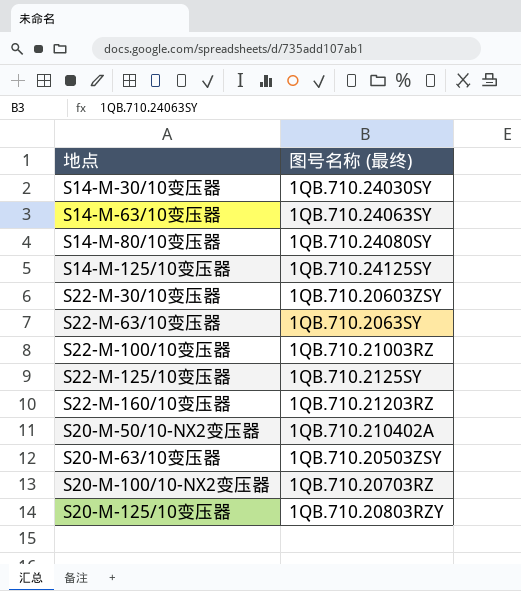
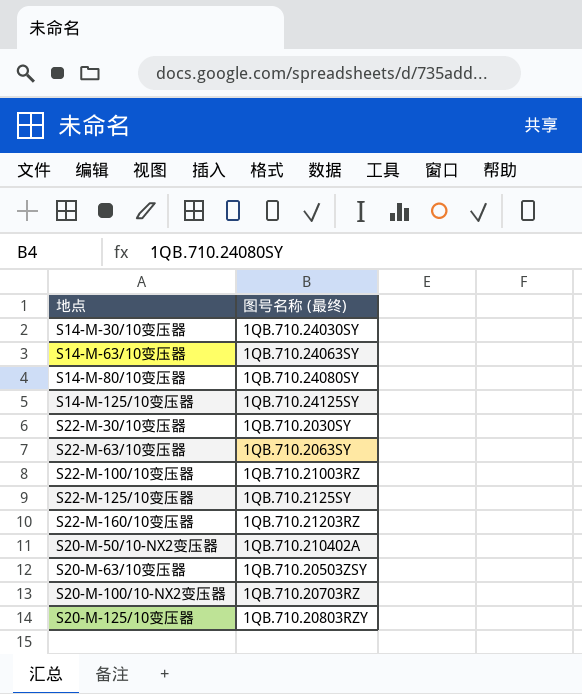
S22-M-30/10变压器 | 图号名称 (最终): 1QB.710.20603ZSY -> 1QB.710.2030SY

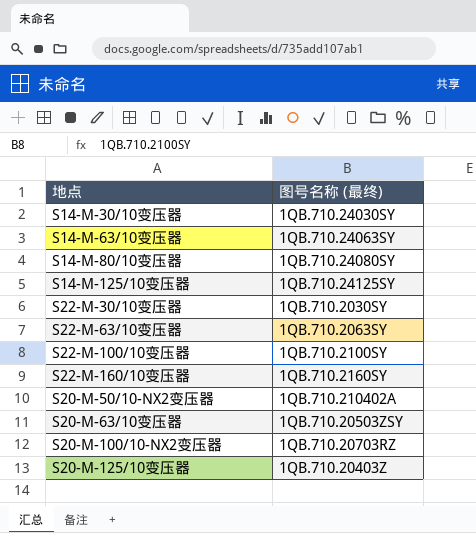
row S22-M-125/10变压器: 1QB.710.2125SY -> none
S22-M-100/10变压器 | 图号名称 (最终): 1QB.710.21003RZ -> 1QB.710.2100SY
S22-M-160/10变压器 | 图号名称 (最终): 1QB.710.21203RZ -> 1QB.710.2160SY
S20-M-125/10变压器 | 图号名称 (最终): 1QB.710.20803RZY -> 1QB.710.20403Z

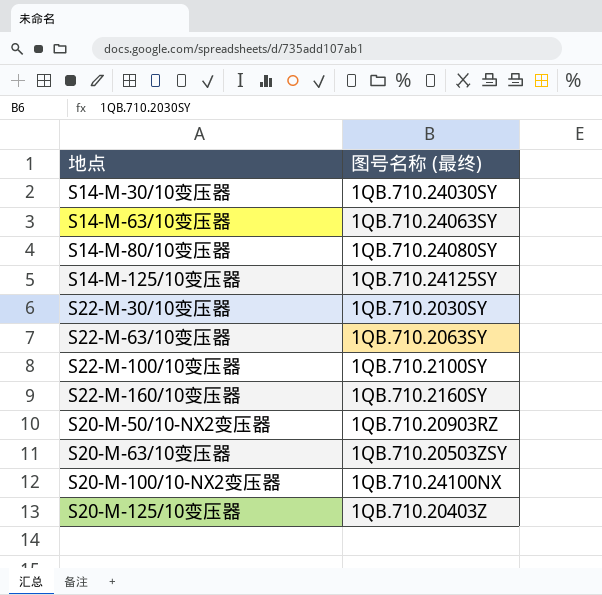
S20-M-50/10-NX2变压器 | 图号名称 (最终): 1QB.710.210402A -> 1QB.710.20903RZ
S20-M-100/10-NX2变压器 | 图号名称 (最终): 1QB.710.20703RZ -> 1QB.710.24100NX

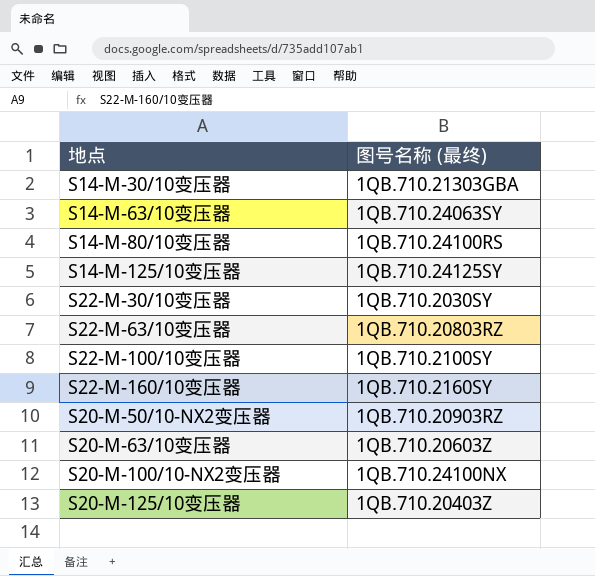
S14-M-30/10变压器 | 图号名称 (最终): 1QB.710.24030SY -> 1QB.710.21303GBA
S14-M-80/10变压器 | 图号名称 (最终): 1QB.710.24080SY -> 1QB.710.24100RS
S22-M-63/10变压器 | 图号名称 (最终): 1QB.710.2063SY -> 1QB.710.20803RZ
S20-M-63/10变压器 | 图号名称 (最终): 1QB.710.20503ZSY -> 1QB.710.20603Z

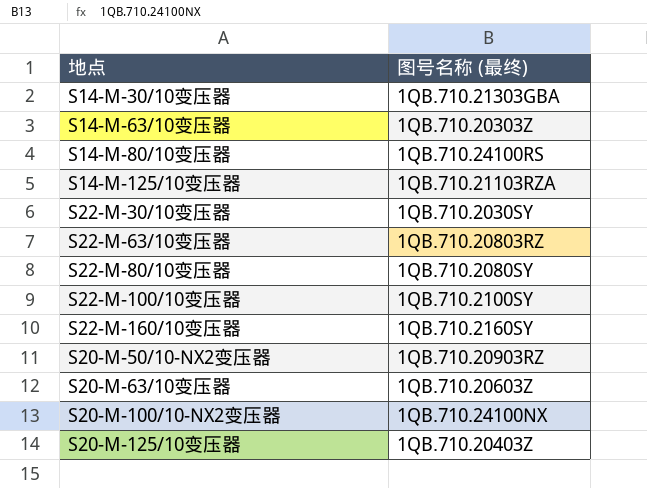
S14-M-63/10变压器 | 图号名称 (最终): 1QB.710.24063SY -> 1QB.710.20303Z
S14-M-125/10变压器 | 图号名称 (最终): 1QB.710.24125SY -> 1QB.710.21103RZA
row S22-M-80/10变压器: none -> 1QB.710.2080SY

